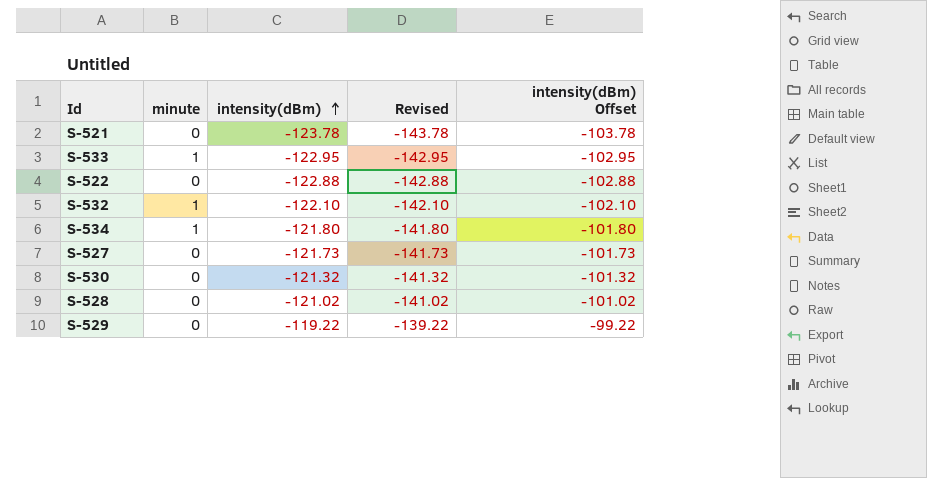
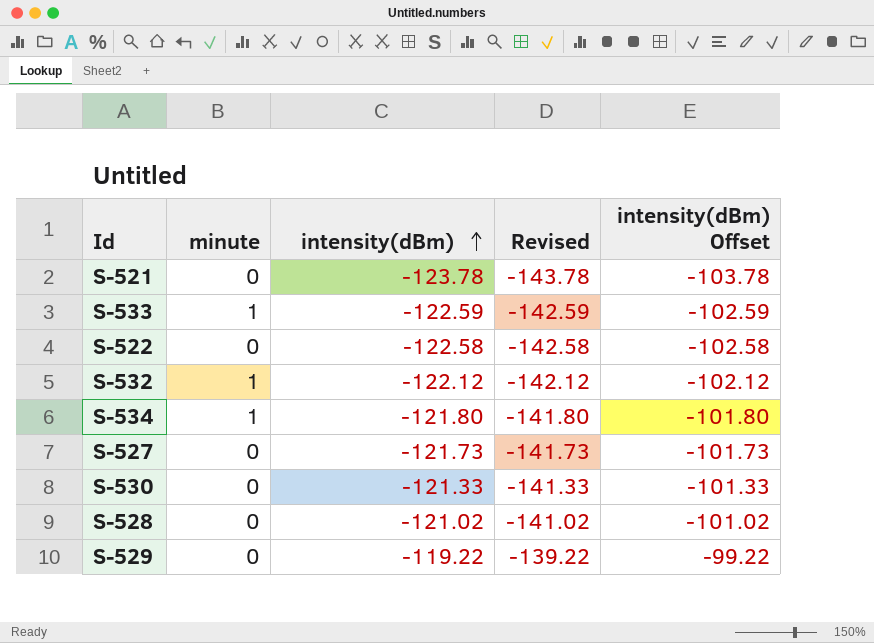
S-533 | intensity(dBm): -122.95 -> -122.59
S-533 | Revised: -142.95 -> -142.59
S-533 | intensity(dBm) Offset: -102.95 -> -102.59
S-522 | intensity(dBm): -122.88 -> -122.58
S-522 | Revised: -142.88 -> -142.58
S-522 | intensity(dBm) Offset: -102.88 -> -102.58
S-532 | intensity(dBm): -122.10 -> -122.12
S-532 | Revised: -142.10 -> -142.12
S-532 | intensity(dBm) Offset: -102.10 -> -102.12
S-530 | intensity(dBm): -121.32 -> -121.33
S-530 | Revised: -141.32 -> -141.33
S-530 | intensity(dBm) Offset: -101.32 -> -101.33

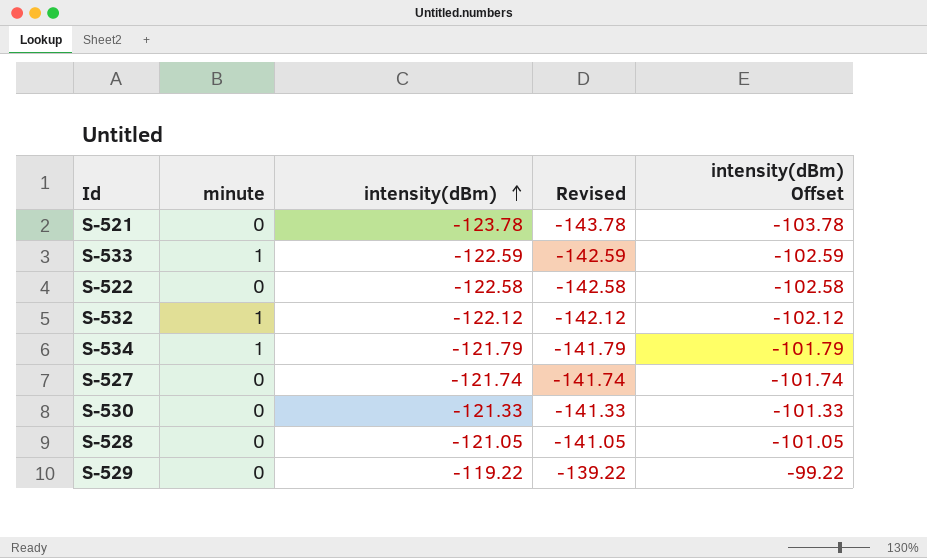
S-534 | intensity(dBm): -121.80 -> -121.79
S-534 | Revised: -141.80 -> -141.79
S-534 | intensity(dBm) Offset: -101.80 -> -101.79
S-527 | intensity(dBm): -121.73 -> -121.74
S-527 | Revised: -141.73 -> -141.74
S-527 | intensity(dBm) Offset: -101.73 -> -101.74
S-528 | intensity(dBm): -121.02 -> -121.05
S-528 | Revised: -141.02 -> -141.05
S-528 | intensity(dBm) Offset: -101.02 -> -101.05

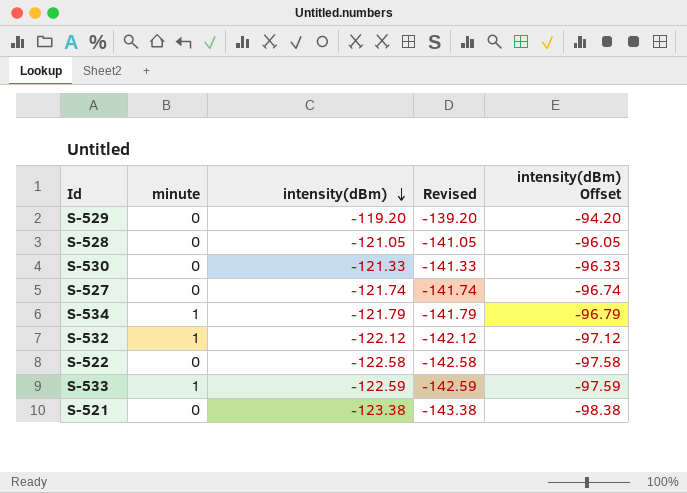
row order: intensity(dBm) ascending -> intensity(dBm) descending
column intensity(dBm) Offset | formula: [intensity(dBm)] + 20 -> [intensity(dBm)] + 25
S-529 | intensity(dBm): -119.22 -> -119.20
S-529 | Revised: -139.22 -> -139.20
S-521 | intensity(dBm): -123.78 -> -123.38
S-521 | Revised: -143.78 -> -143.38

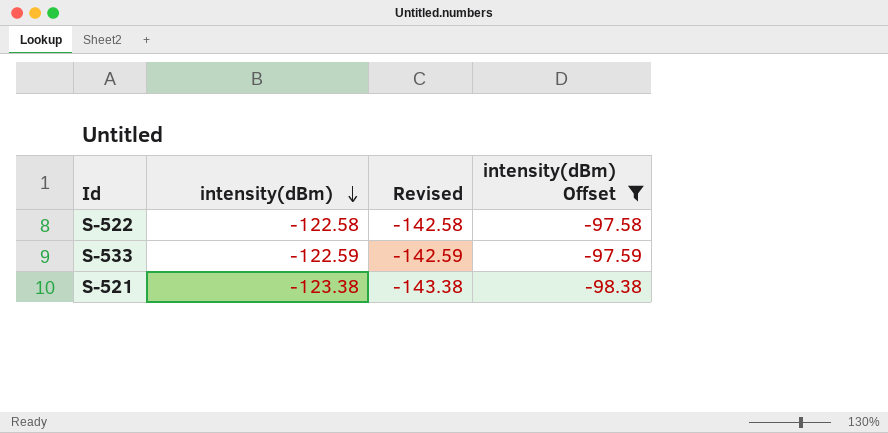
filter: none -> intensity(dBm) Offset <= -97.58
column minute | position: 2 -> none

